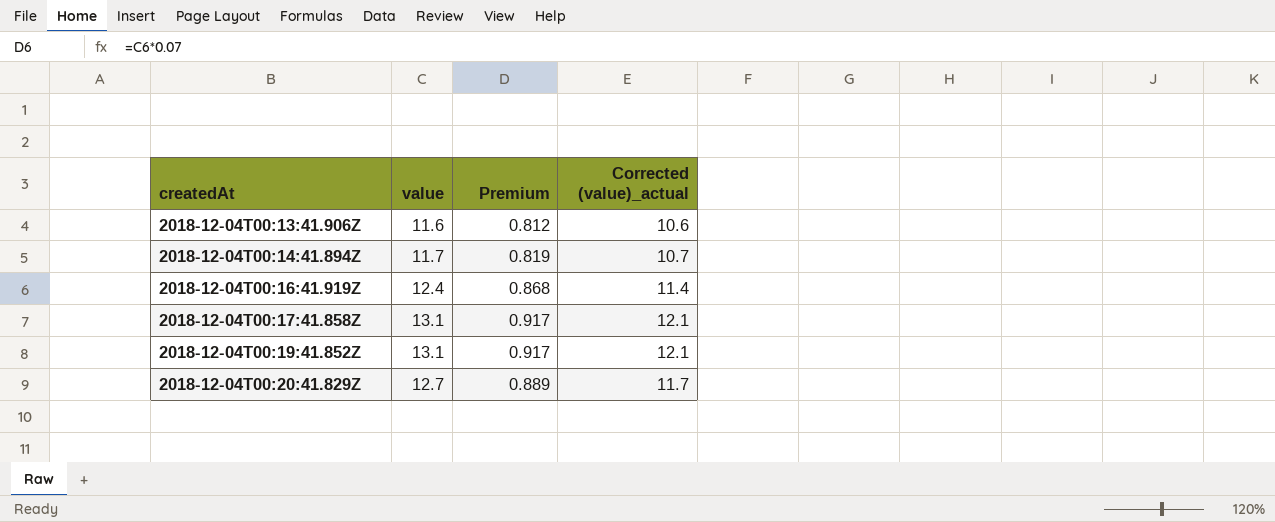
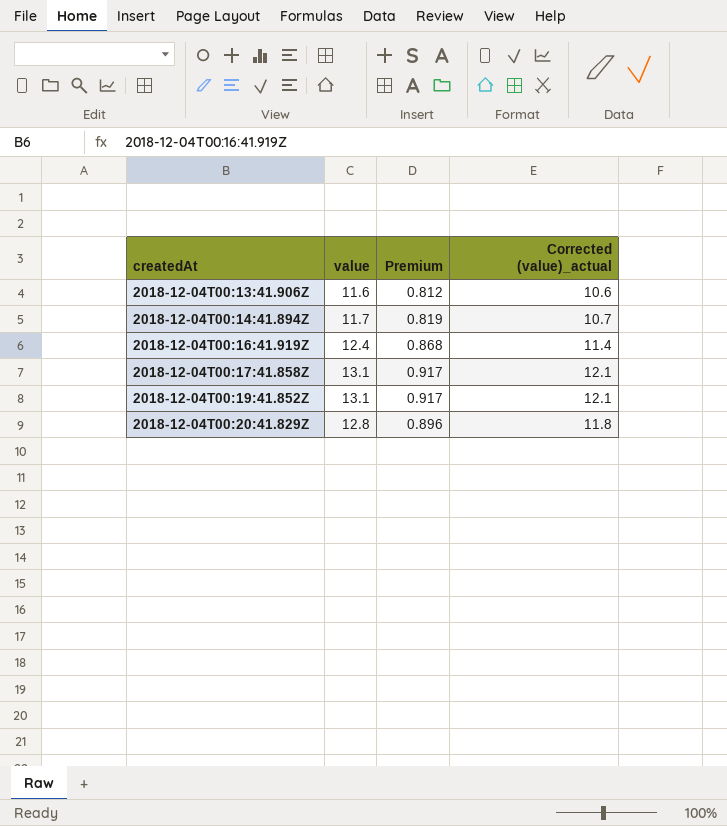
2018-12-04T00:20:41.829Z | value: 12.7 -> 12.8
2018-12-04T00:20:41.829Z | Premium: 0.889 -> 0.896
2018-12-04T00:20:41.829Z | Corrected (value)_actual: 11.7 -> 11.8

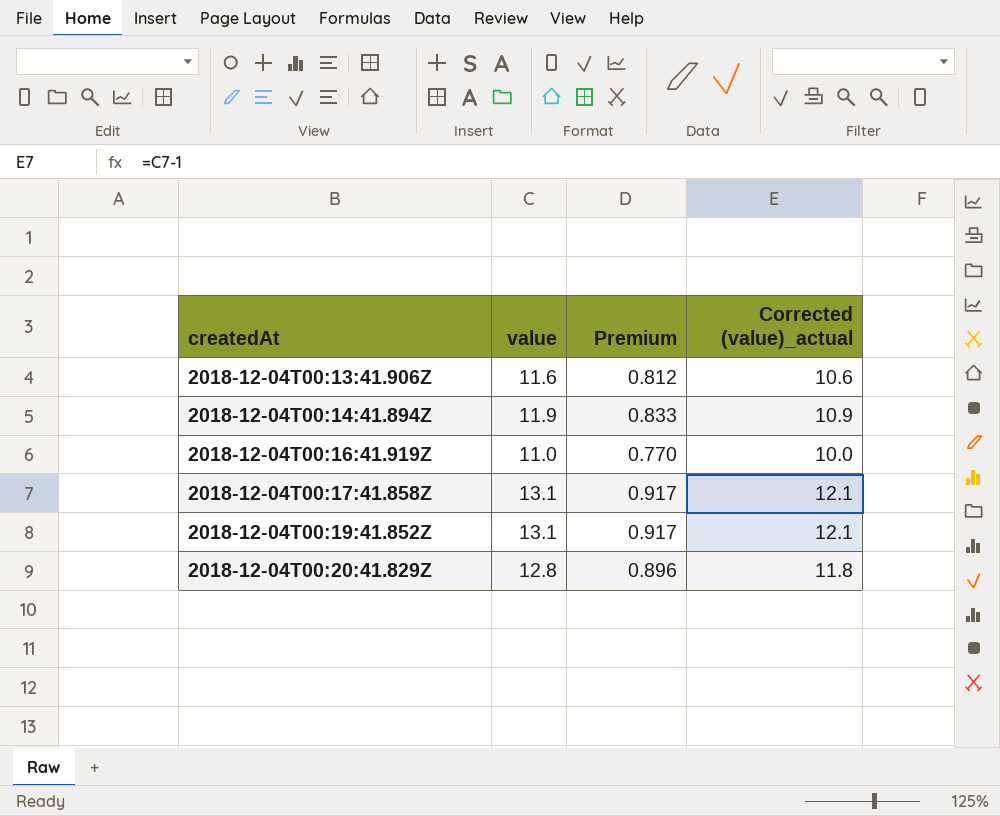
2018-12-04T00:14:41.894Z | value: 11.7 -> 11.9
2018-12-04T00:14:41.894Z | Premium: 0.819 -> 0.833
2018-12-04T00:14:41.894Z | Corrected (value)_actual: 10.7 -> 10.9
2018-12-04T00:16:41.919Z | value: 12.4 -> 11.0
2018-12-04T00:16:41.919Z | Premium: 0.868 -> 0.770
2018-12-04T00:16:41.919Z | Corrected (value)_actual: 11.4 -> 10.0

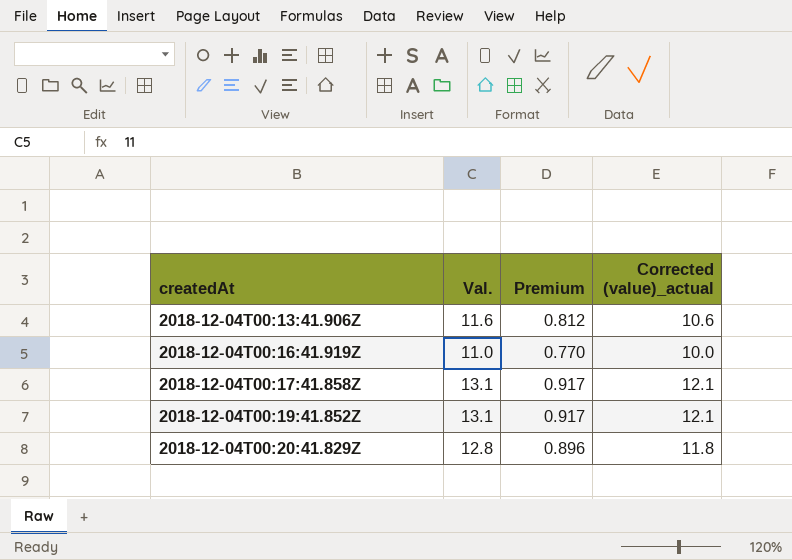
column name: value -> Val.
row 2018-12-04T00:14:41.894Z: 11.9 | 0.833 | 10.9 -> none

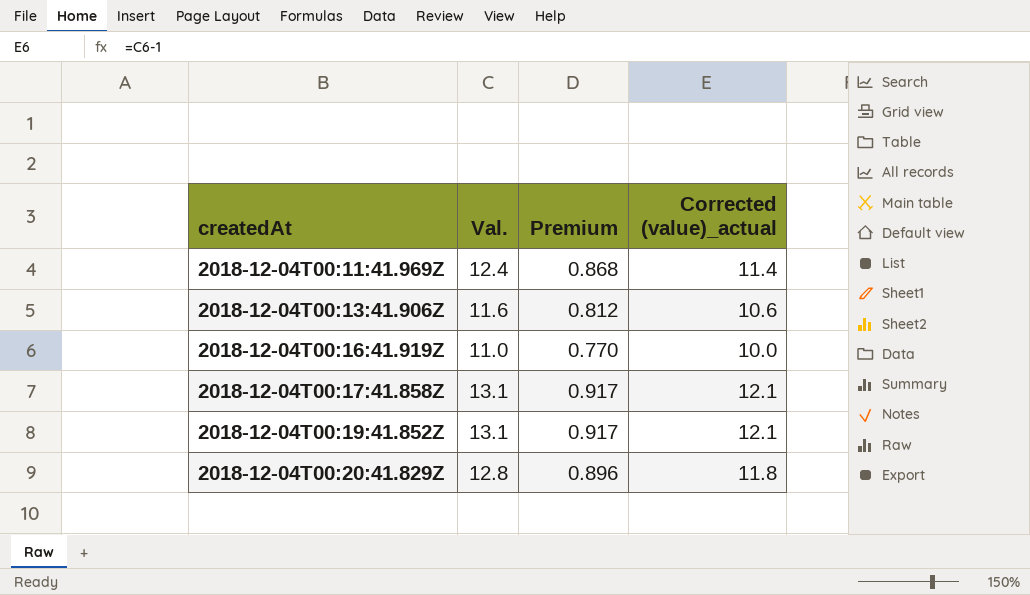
row 2018-12-04T00:11:41.969Z: none -> 12.4 | 0.868 | 11.4

